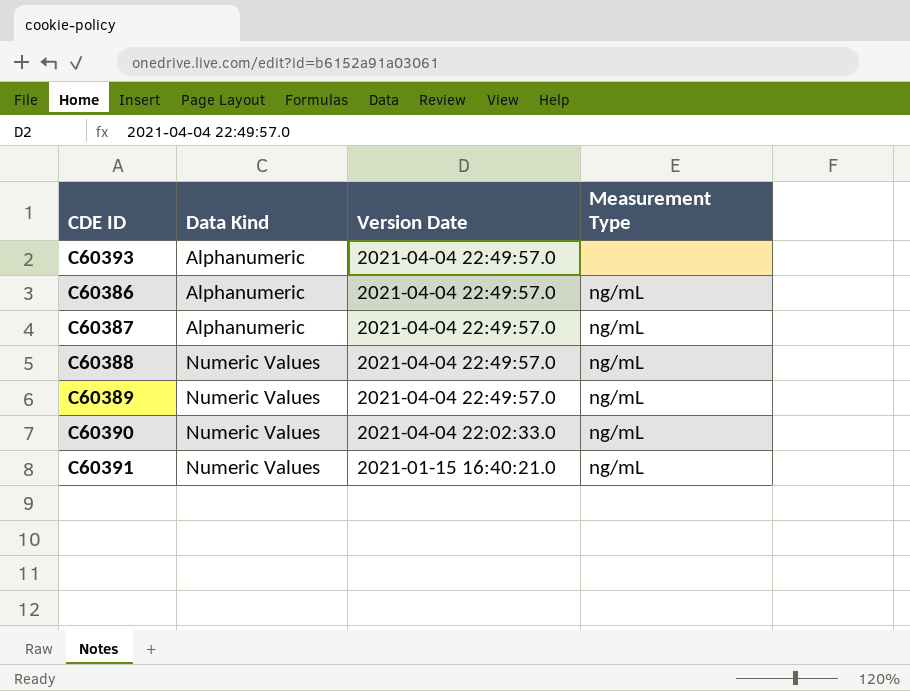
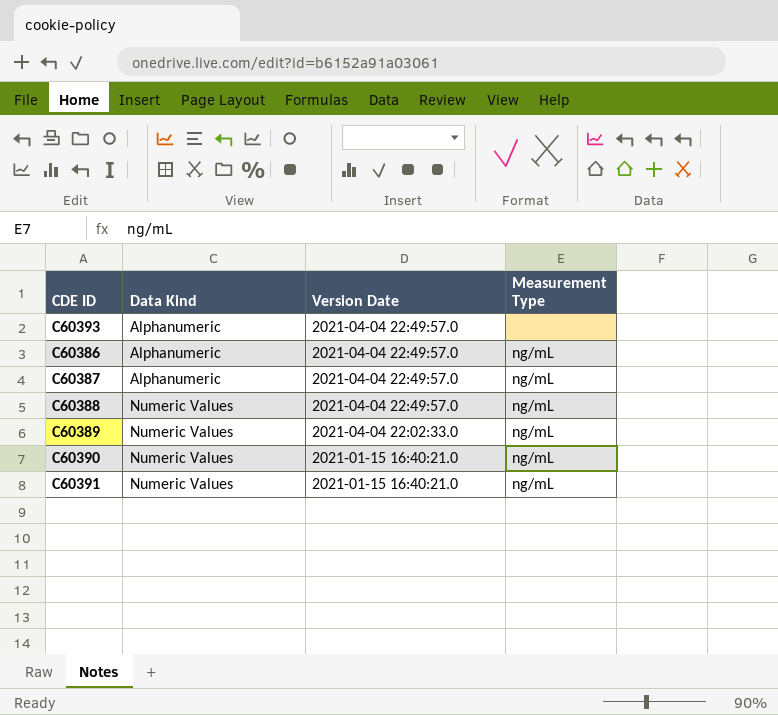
C60389 | Version Date: 2021-04-04 22:49:57.0 -> 2021-04-04 22:02:33.0
C60390 | Version Date: 2021-04-04 22:02:33.0 -> 2021-01-15 16:40:21.0

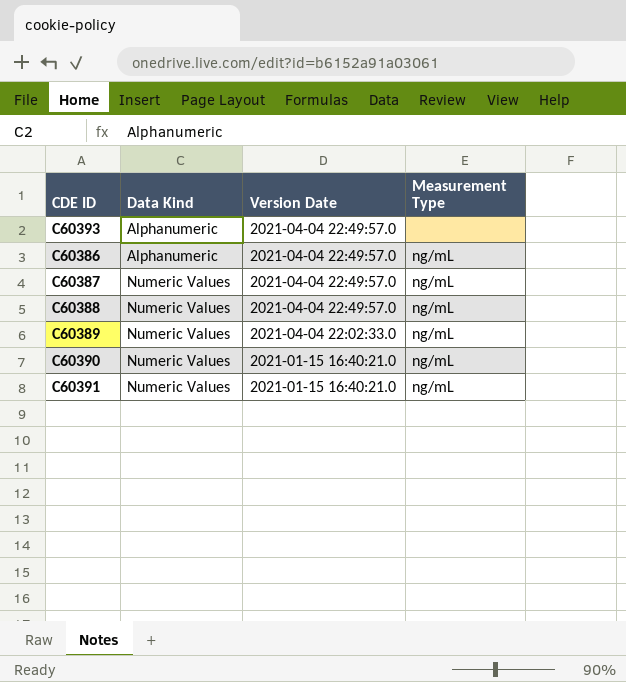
C60387 | Data Kind: Alphanumeric -> Numeric Values

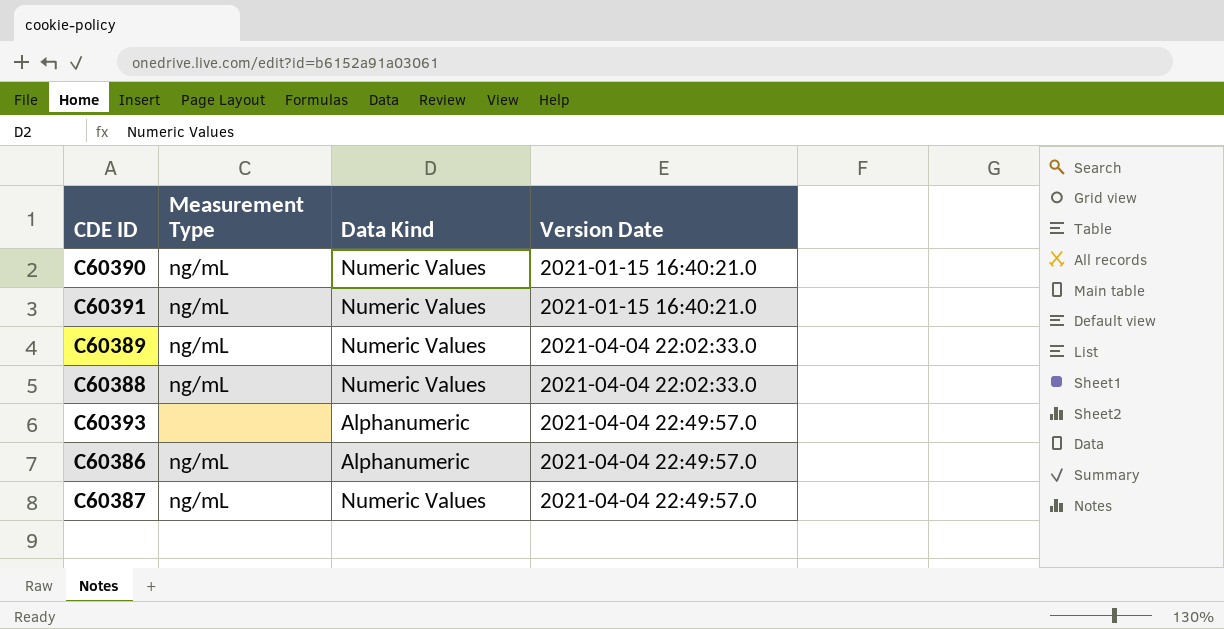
row order: Data Kind ascending -> Version Date ascending
column Measurement Type | position: 4 -> 2
C60388 | Version Date: 2021-04-04 22:49:57.0 -> 2021-04-04 22:02:33.0

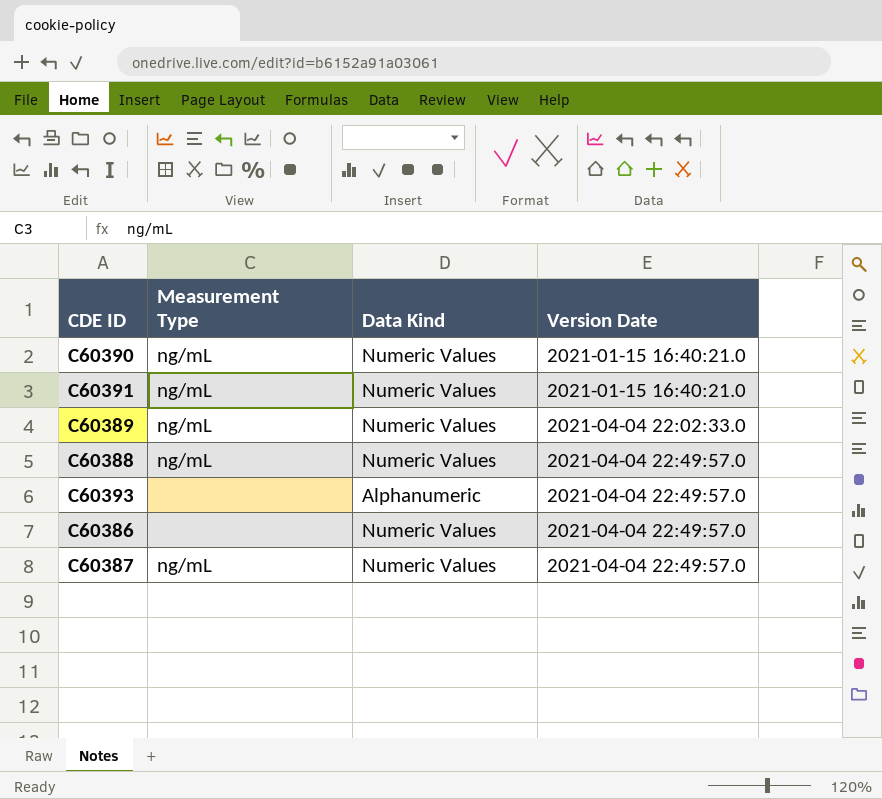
C60388 | Version Date: 2021-04-04 22:02:33.0 -> 2021-04-04 22:49:57.0
C60386 | Measurement Type: ng/mL -> none
C60386 | Data Kind: Alphanumeric -> Numeric Values

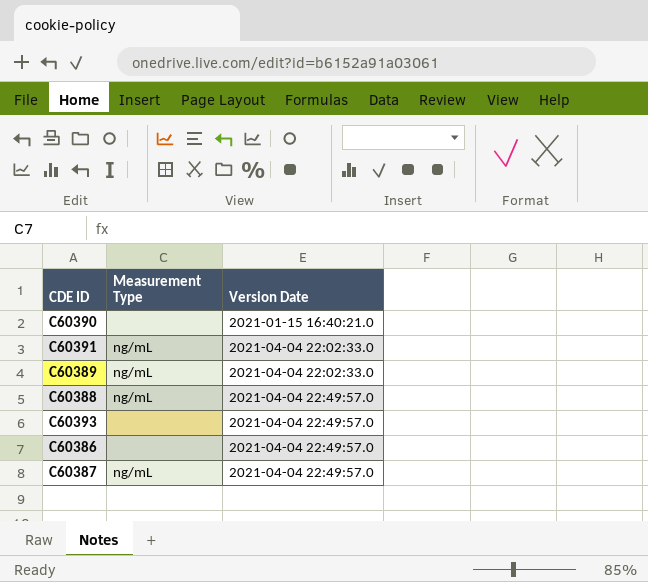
column Data Kind | position: 3 -> none
C60390 | Measurement Type: ng/mL -> none
C60391 | Version Date: 2021-01-15 16:40:21.0 -> 2021-04-04 22:02:33.0

